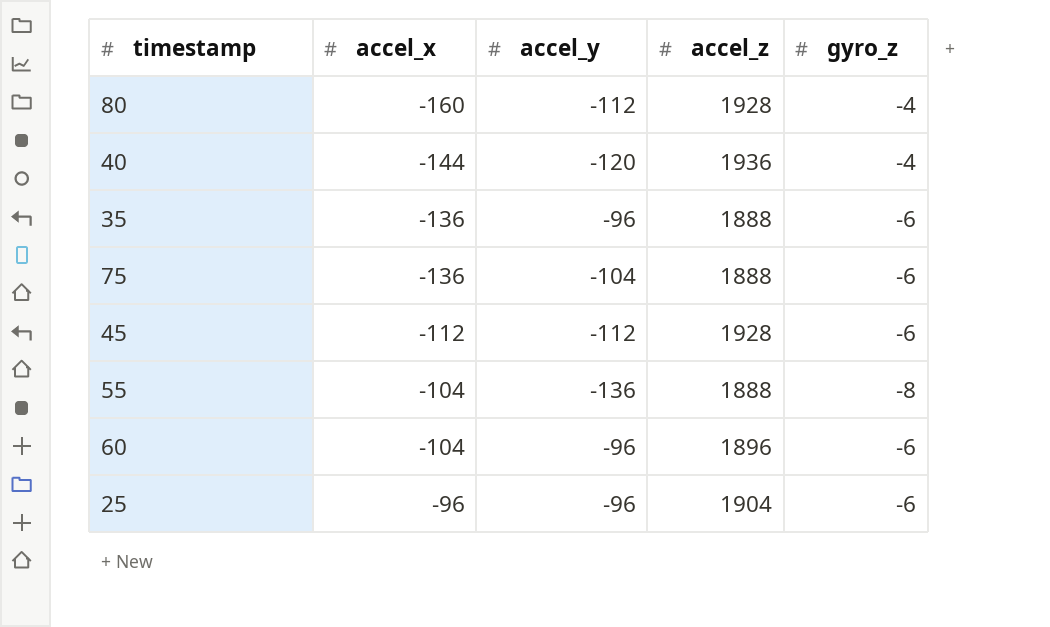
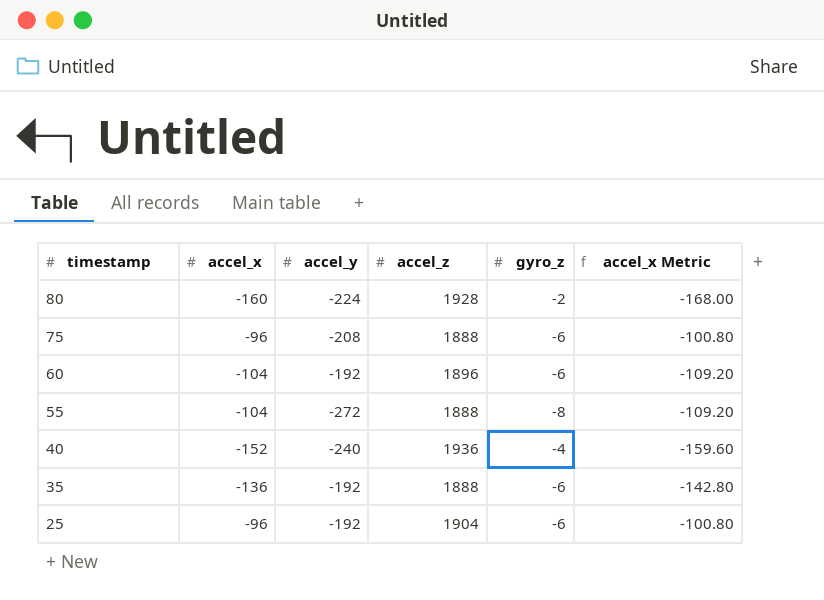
row order: accel_x ascending -> timestamp descending
column accel_x Metric | formula: none -> [accel_x] * 1.05
row 45: -112 | -112 | 1928 | -6 -> none
80 | accel_y: -112 -> -224
80 | gyro_z: -4 -> -2
75 | accel_x: -136 -> -96
75 | accel_y: -104 -> -208
60 | accel_y: -96 -> -192
55 | accel_y: -136 -> -272
40 | accel_x: -144 -> -152
40 | accel_y: -120 -> -240
35 | accel_y: -96 -> -192
25 | accel_y: -96 -> -192

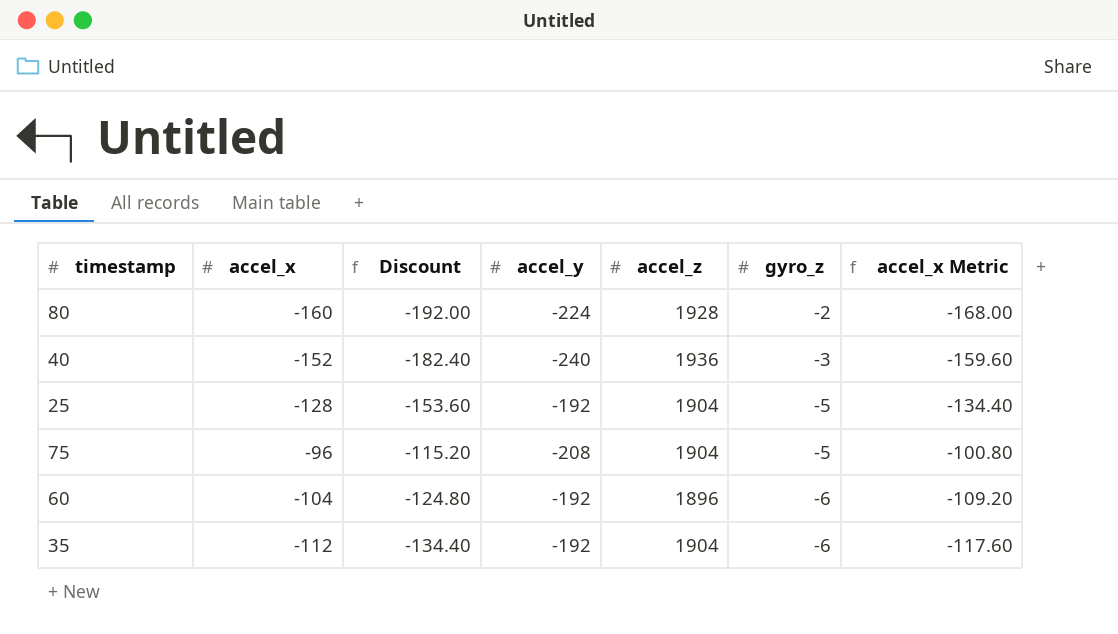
row order: timestamp descending -> gyro_z descending
column Discount | formula: none -> [accel_x] * 1.2
row 55: -104 | -272 | 1888 | -8 | -109.20 -> none
40 | gyro_z: -4 -> -3
25 | accel_x: -96 -> -128
25 | gyro_z: -6 -> -5
25 | accel_x Metric: -100.80 -> -134.40
75 | accel_z: 1888 -> 1904
75 | gyro_z: -6 -> -5
35 | accel_x: -136 -> -112
35 | accel_z: 1888 -> 1904
35 | accel_x Metric: -142.80 -> -117.60

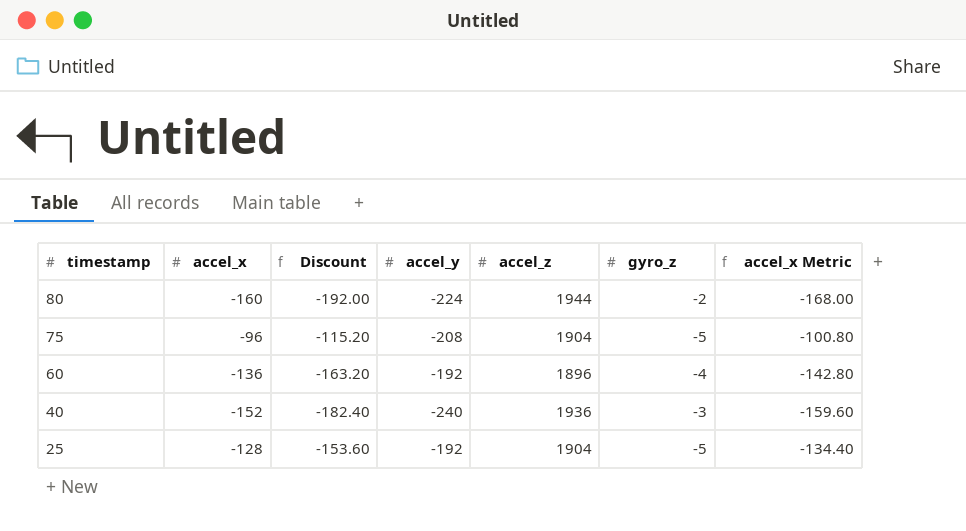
row order: gyro_z descending -> timestamp descending
row 35: -112 | -134.40 | -192 | 1904 | -6 | -117.60 -> none
80 | accel_z: 1928 -> 1944
60 | accel_x: -104 -> -136
60 | Discount: -124.80 -> -163.20
60 | gyro_z: -6 -> -4
60 | accel_x Metric: -109.20 -> -142.80

